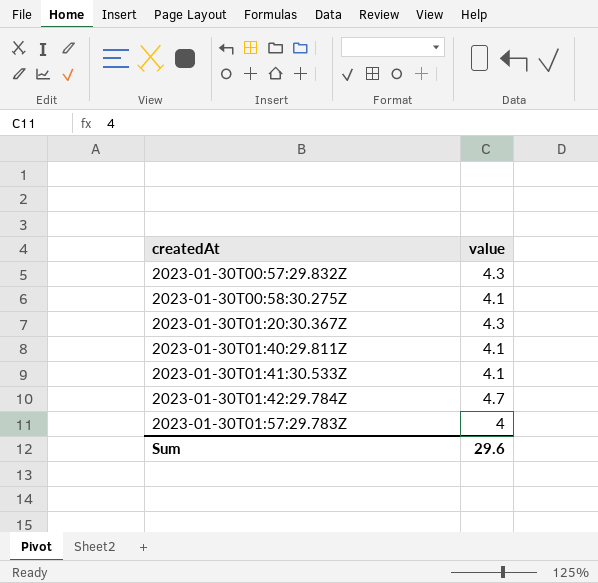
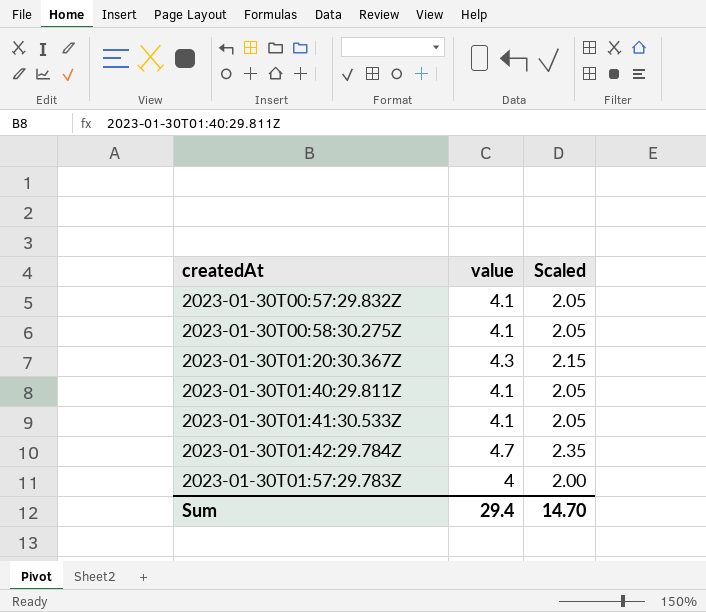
column Scaled | formula: none -> [value] * 0.5
2023-01-30T00:57:29.832Z | value: 4.3 -> 4.1
Sum | value: 29.6 -> 29.4

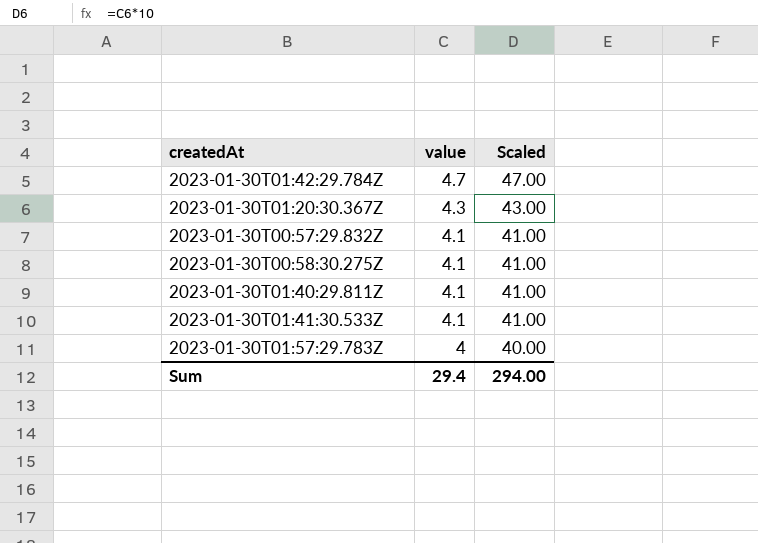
row order: createdAt ascending -> value descending
column Scaled | formula: [value] * 0.5 -> [value] * 10
Sum | Scaled: 14.70 -> 294.00

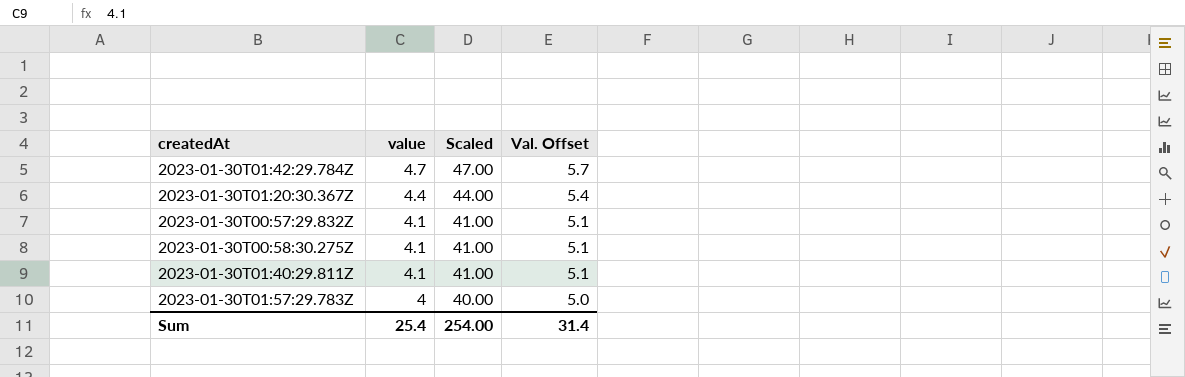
column Val. Offset | formula: none -> [value] + 1
row 2023-01-30T01:41:30.533Z: 4.1 | 41.00 -> none
2023-01-30T01:20:30.367Z | value: 4.3 -> 4.4
2023-01-30T01:20:30.367Z | Scaled: 43.00 -> 44.00
Sum | value: 29.4 -> 25.4
Sum | Scaled: 294.00 -> 254.00

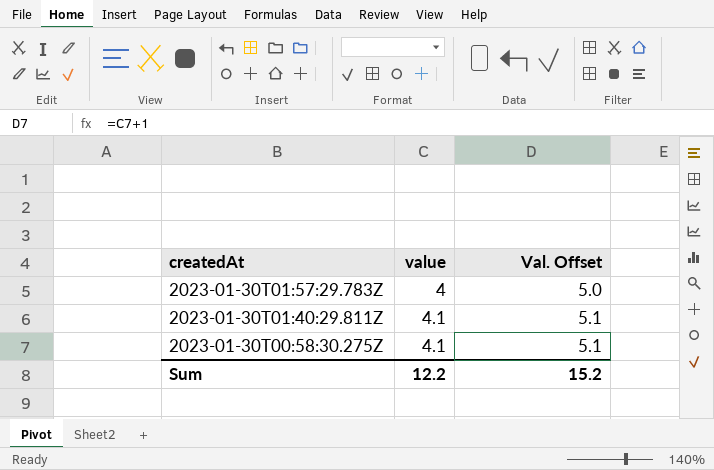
row order: value descending -> createdAt descending
column Scaled | formula: [value] * 10 -> none
row 2023-01-30T01:42:29.784Z: 4.7 | 47.00 | 5.7 -> none
row 2023-01-30T01:20:30.367Z: 4.4 | 44.00 | 5.4 -> none
row 2023-01-30T00:57:29.832Z: 4.1 | 41.00 | 5.1 -> none
Sum | value: 25.4 -> 12.2
Sum | Val. Offset: 31.4 -> 15.2

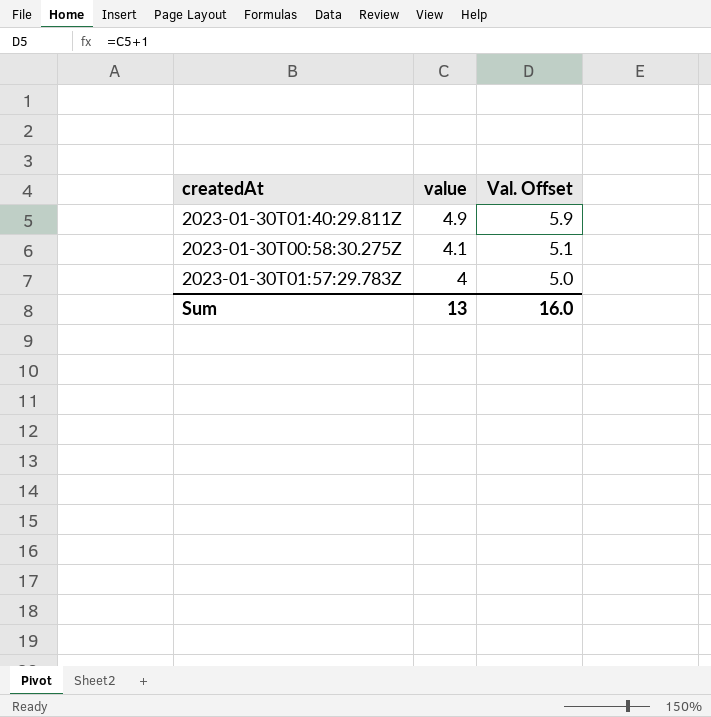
row order: createdAt descending -> value descending
2023-01-30T01:40:29.811Z | value: 4.1 -> 4.9
2023-01-30T01:40:29.811Z | Val. Offset: 5.1 -> 5.9
Sum | value: 12.2 -> 13
Sum | Val. Offset: 15.2 -> 16.0

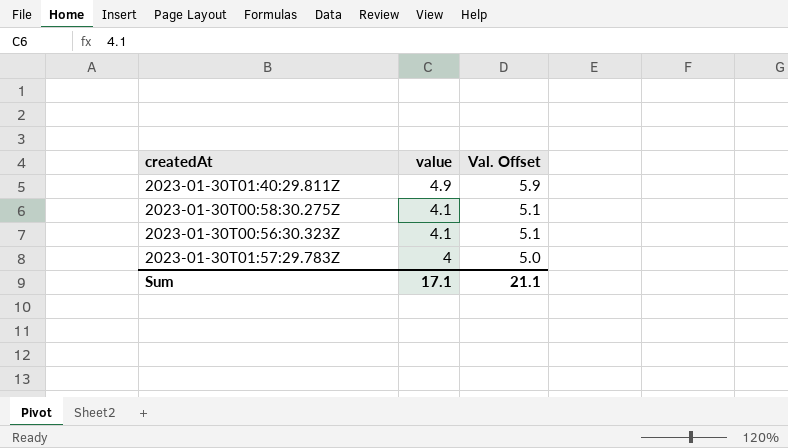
row 2023-01-30T00:56:30.323Z: none -> 4.1 | 5.1
Sum | value: 13 -> 17.1
Sum | Val. Offset: 16.0 -> 21.1

